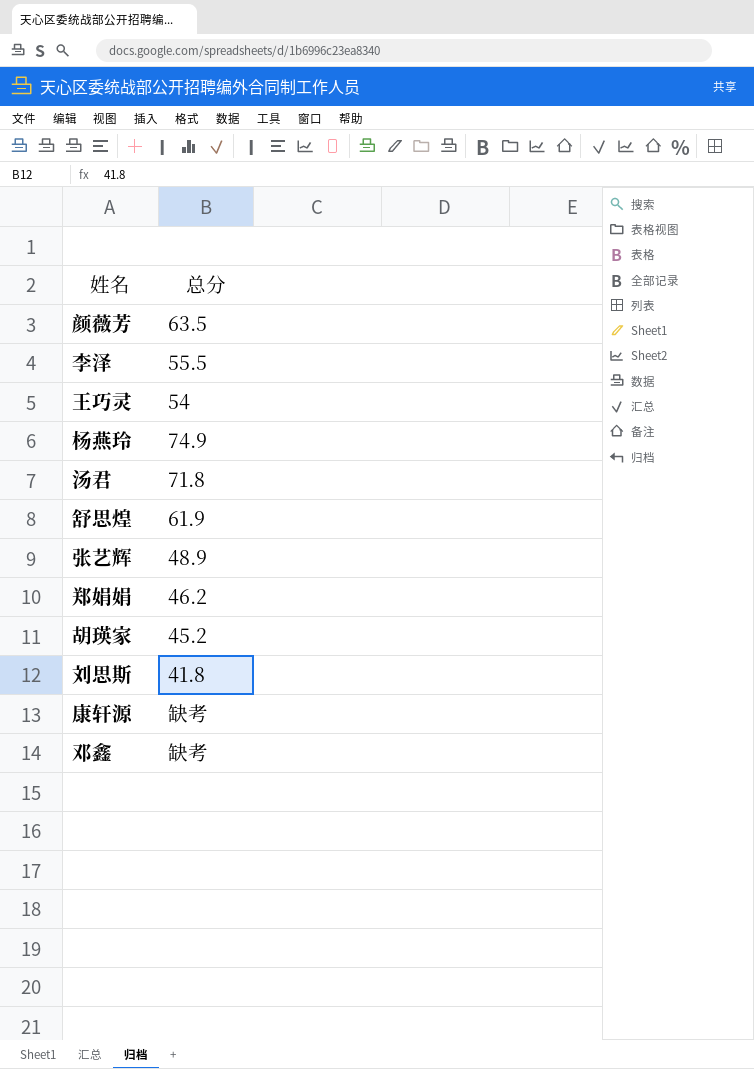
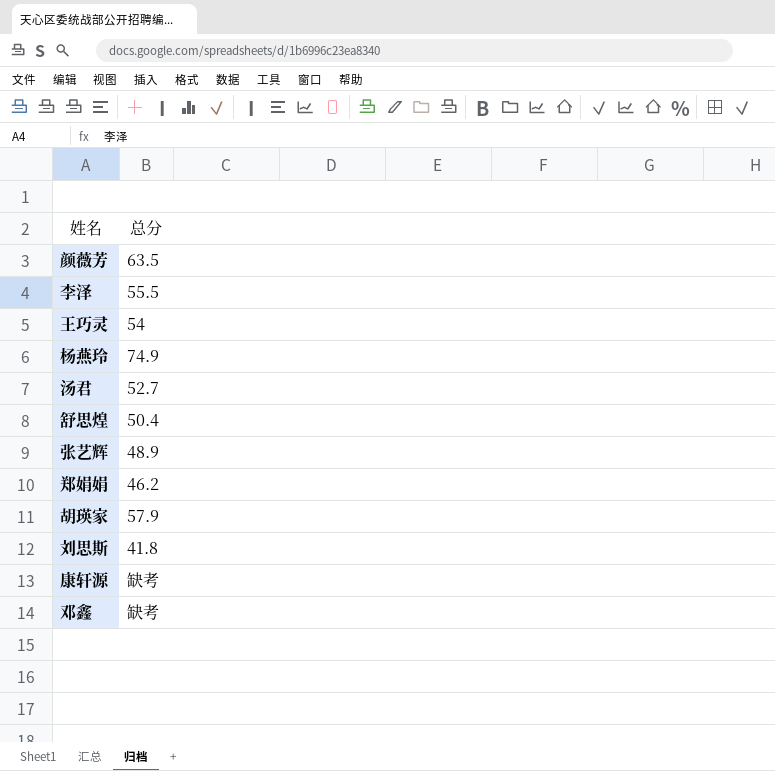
汤君 | 总分: 71.8 -> 52.7
舒思煌 | 总分: 61.9 -> 50.4
胡瑛家 | 总分: 45.2 -> 57.9

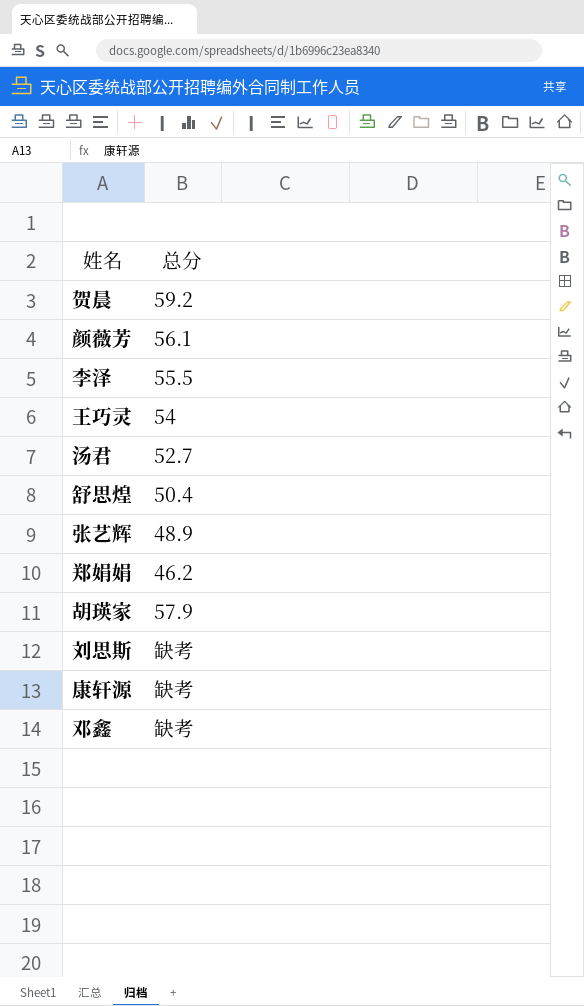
row 杨燕玲: 74.9 -> none
row 贺晨: none -> 59.2
颜薇芳 | 总分: 63.5 -> 56.1
刘思斯 | 总分: 41.8 -> 缺考

